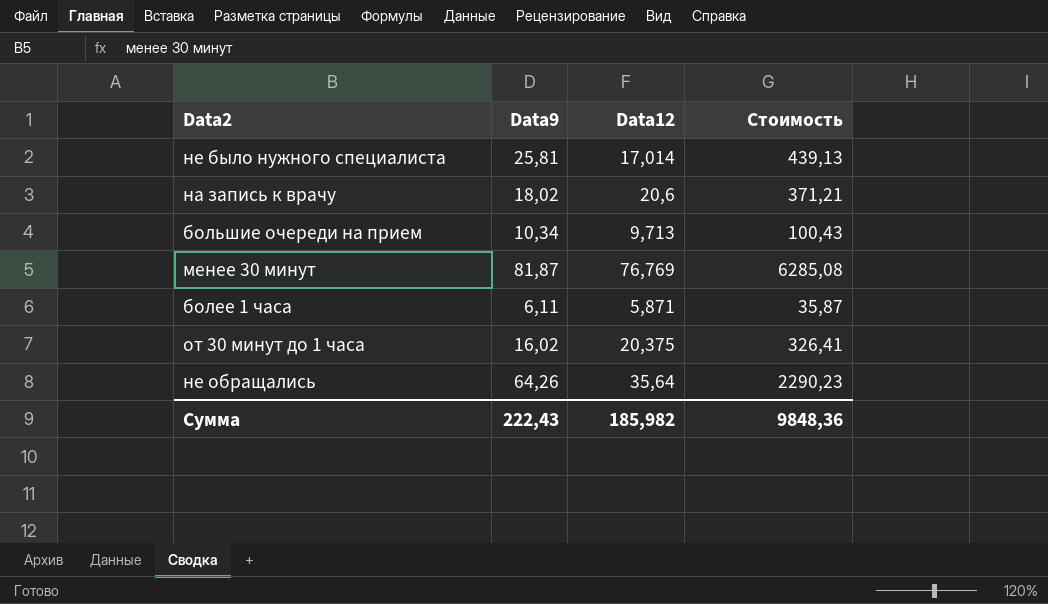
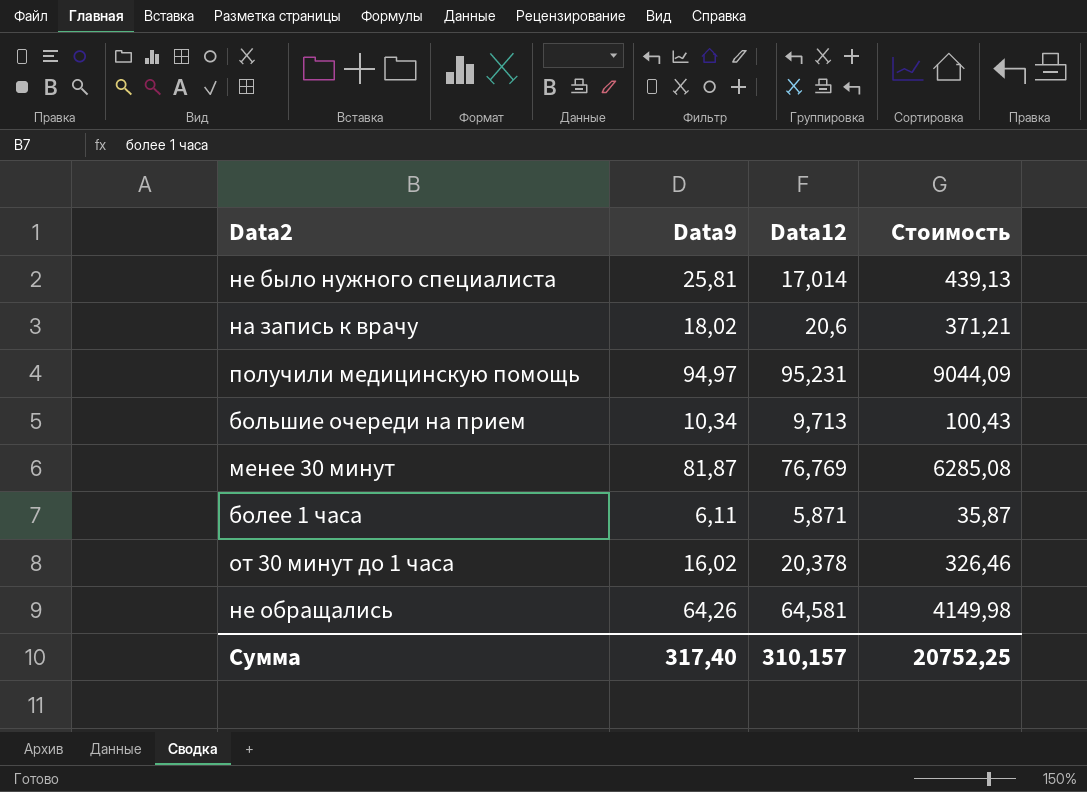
row получили медицинскую помощь: none -> 94,97 | 95,231 | 9044,09
от 30 минут до 1 часа | Data12: 20,375 -> 20,378
от 30 минут до 1 часа | Стоимость: 326,41 -> 326,46
не обращались | Data12: 35,64 -> 64,581
не обращались | Стоимость: 2290,23 -> 4149,98
Сумма | Data9: 222,43 -> 317,40
Сумма | Data12: 185,982 -> 310,157
Сумма | Стоимость: 9848,36 -> 20752,25

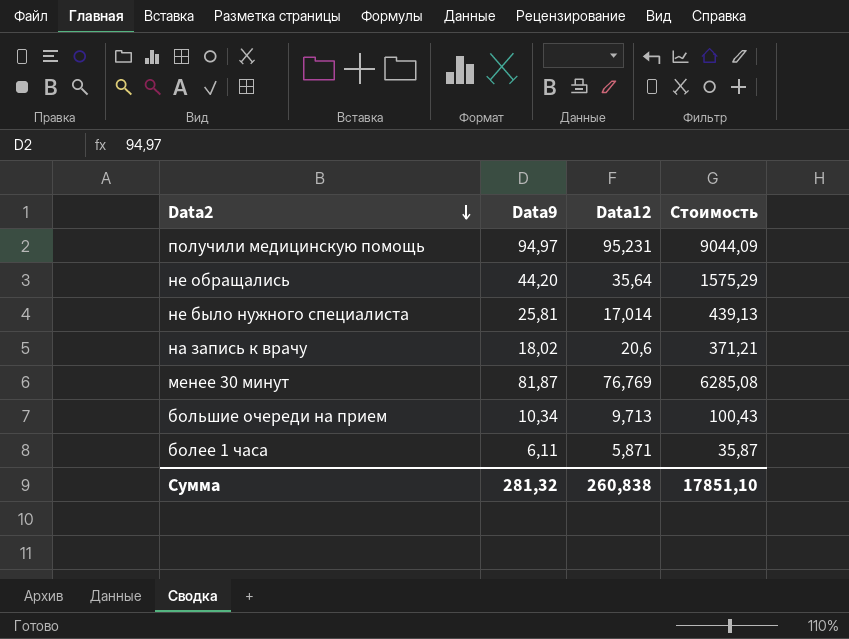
row order: none -> Data2 descending
row от 30 минут до 1 часа: 16,02 | 20,378 | 326,46 -> none
не обращались | Data9: 64,26 -> 44,20
не обращались | Data12: 64,581 -> 35,64
не обращались | Стоимость: 4149,98 -> 1575,29
Сумма | Data9: 317,40 -> 281,32
Сумма | Data12: 310,157 -> 260,838
Сумма | Стоимость: 20752,25 -> 17851,10

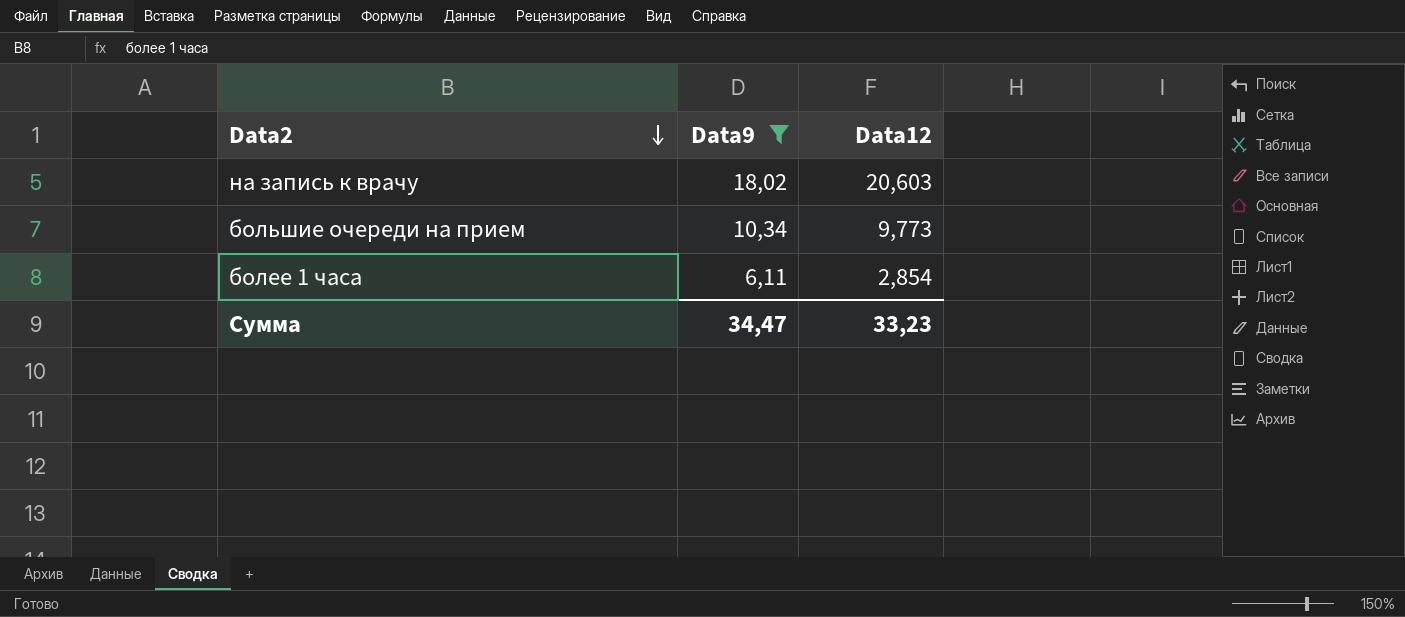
filter: none -> Data9 <= 18,02
column Стоимость | formula: [Data9] * [Data12] -> none
на запись к врачу | Data12: 20,6 -> 20,603
большие очереди на прием | Data12: 9,713 -> 9,773
более 1 часа | Data12: 5,871 -> 2,854
Сумма | Data9: 281,32 -> 34,47
Сумма | Data12: 260,838 -> 33,23

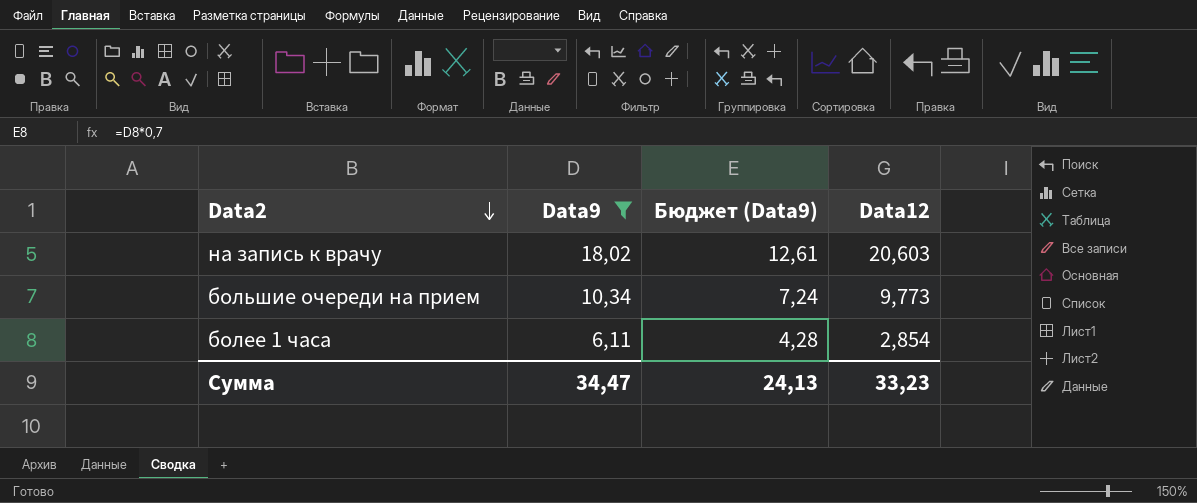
column Бюджет (Data9) | formula: none -> [Data9] * 0,7

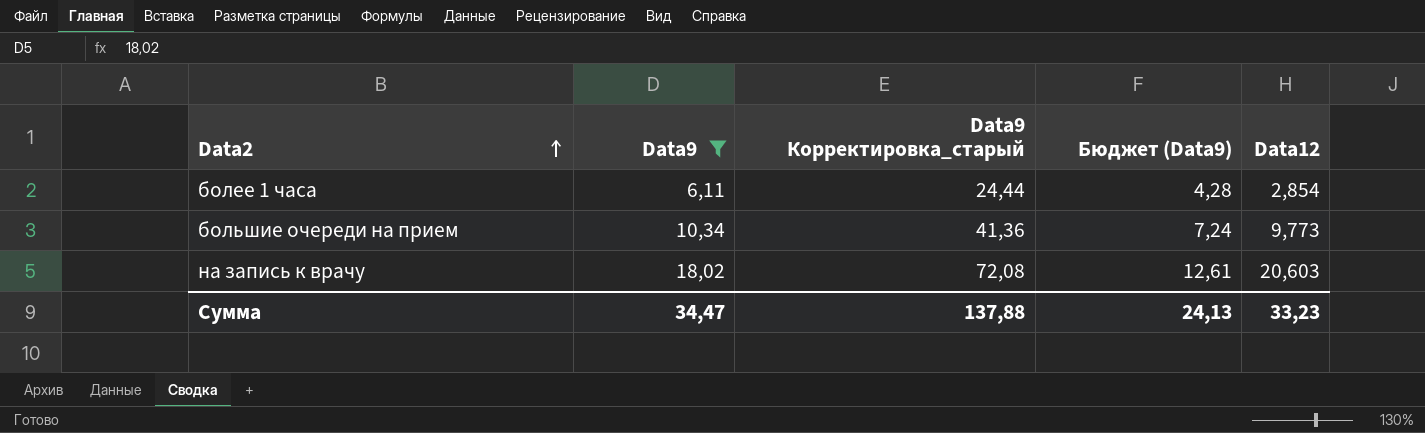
row order: Data2 descending -> Data2 ascending
column Data9 Корректировка_старый | formula: none -> [Data9] * 4

